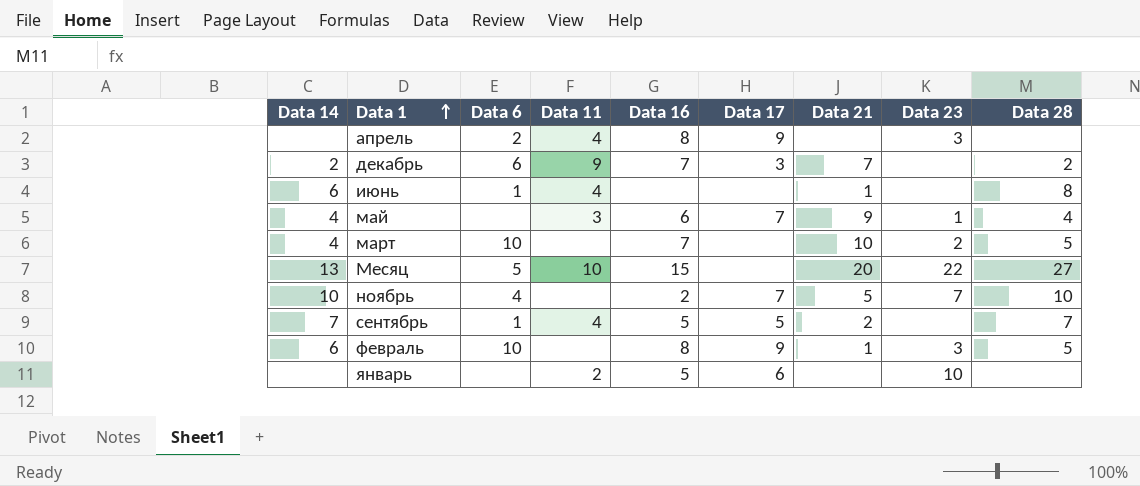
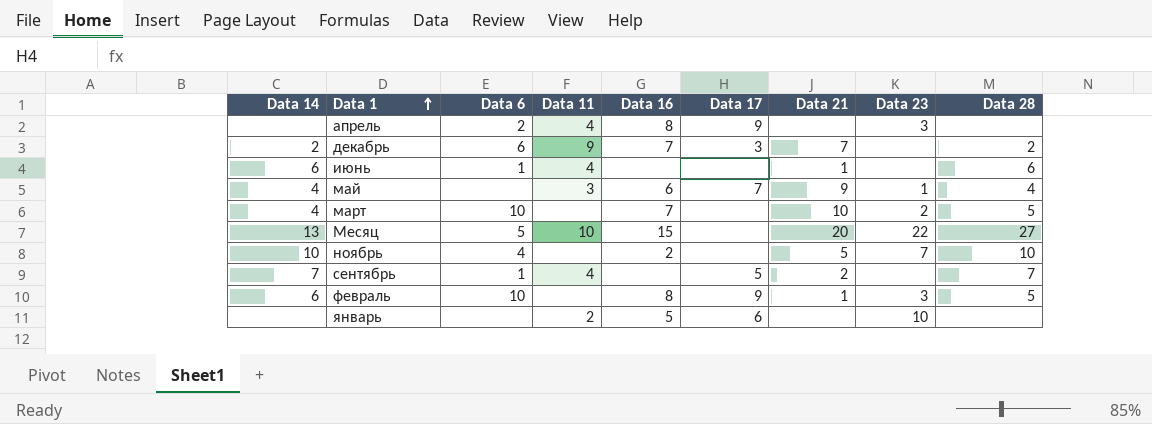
июнь | Data 28: 8 -> 6
ноябрь | Data 17: 7 -> none
сентябрь | Data 16: 5 -> none

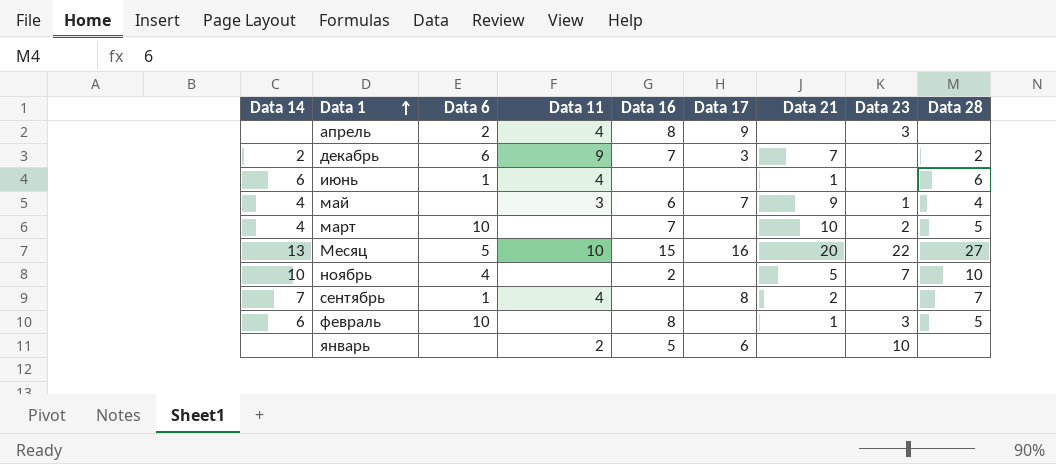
Месяц | Data 17: none -> 16
сентябрь | Data 17: 5 -> 8
февраль | Data 17: 9 -> none

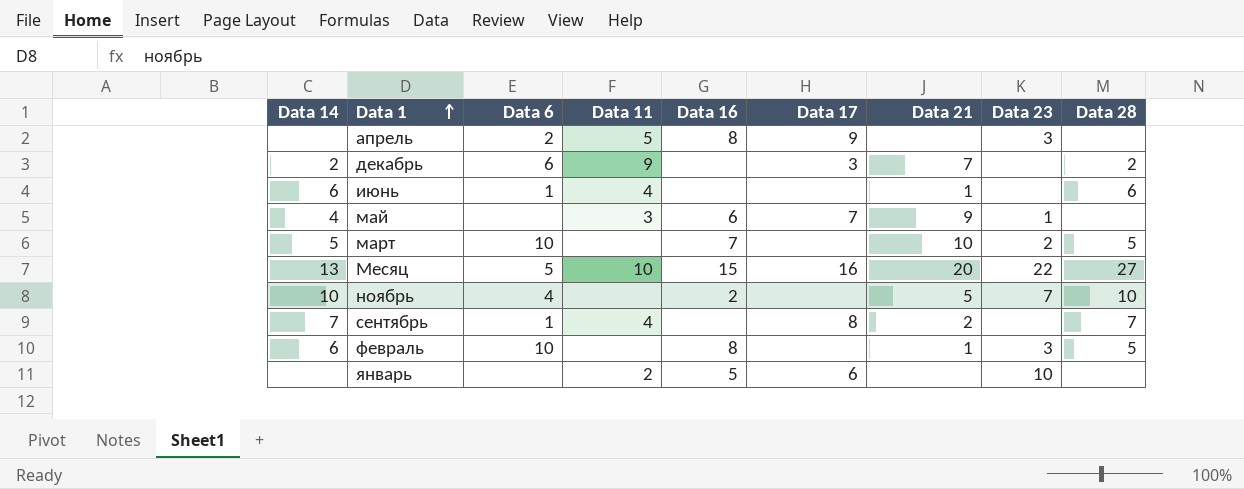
апрель | Data 11: 4 -> 5
декабрь | Data 16: 7 -> none
май | Data 28: 4 -> none
март | Data 14: 4 -> 5

